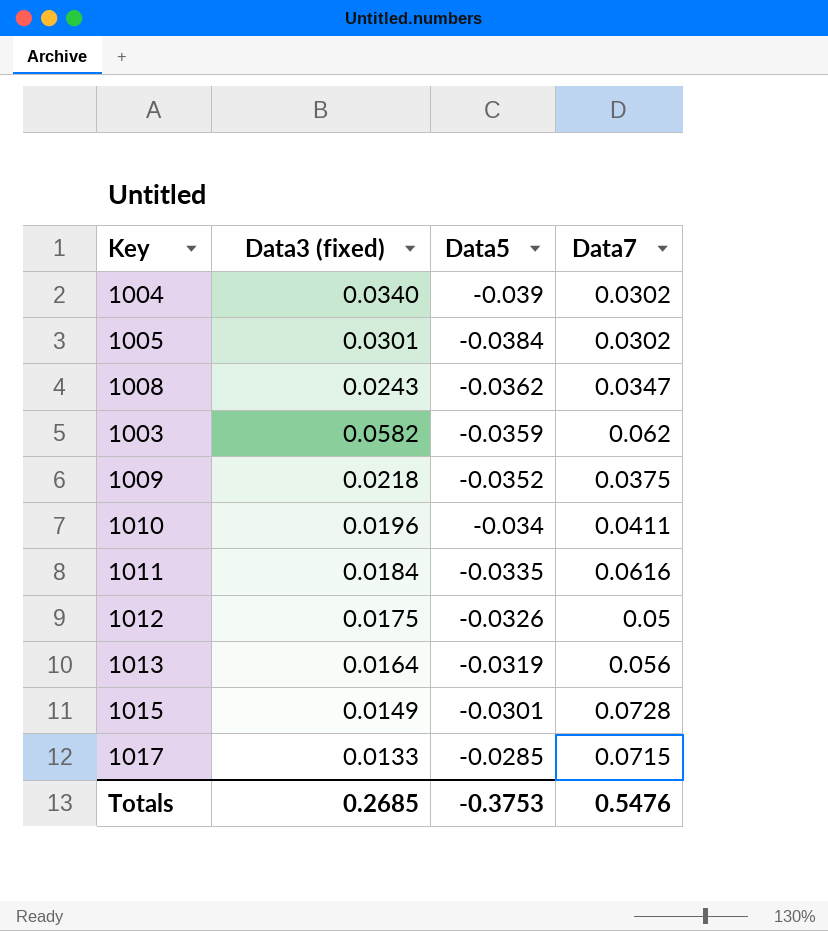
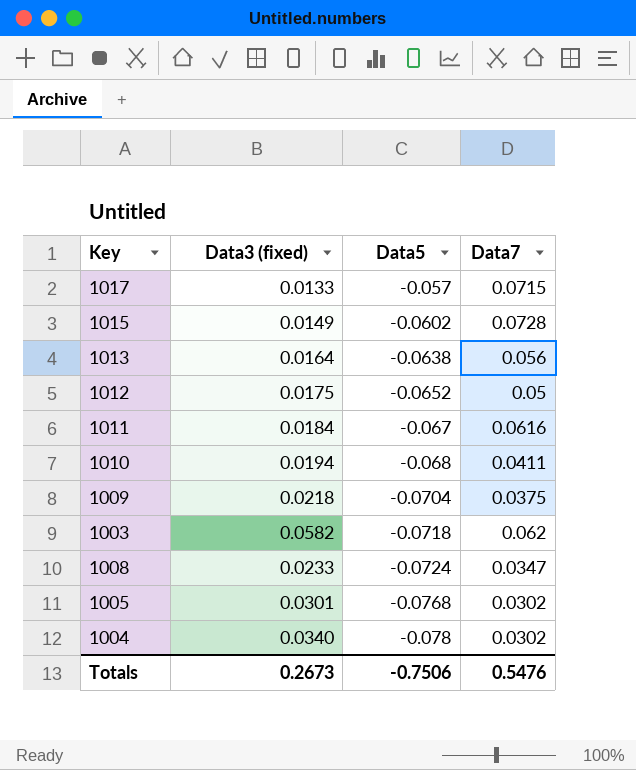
row order: Data5 ascending -> Data5 descending
1017 | Data5: -0.0285 -> -0.057
1015 | Data5: -0.0301 -> -0.0602
1013 | Data5: -0.0319 -> -0.0638
1012 | Data5: -0.0326 -> -0.0652
1011 | Data5: -0.0335 -> -0.067
1010 | Data3 (fixed): 0.0196 -> 0.0194
1010 | Data5: -0.034 -> -0.068
1009 | Data5: -0.0352 -> -0.0704
1003 | Data5: -0.0359 -> -0.0718
1008 | Data3 (fixed): 0.0243 -> 0.0233
1008 | Data5: -0.0362 -> -0.0724
1005 | Data5: -0.0384 -> -0.0768
1004 | Data5: -0.039 -> -0.078
Totals | Data3 (fixed): 0.2685 -> 0.2673
Totals | Data5: -0.3753 -> -0.7506

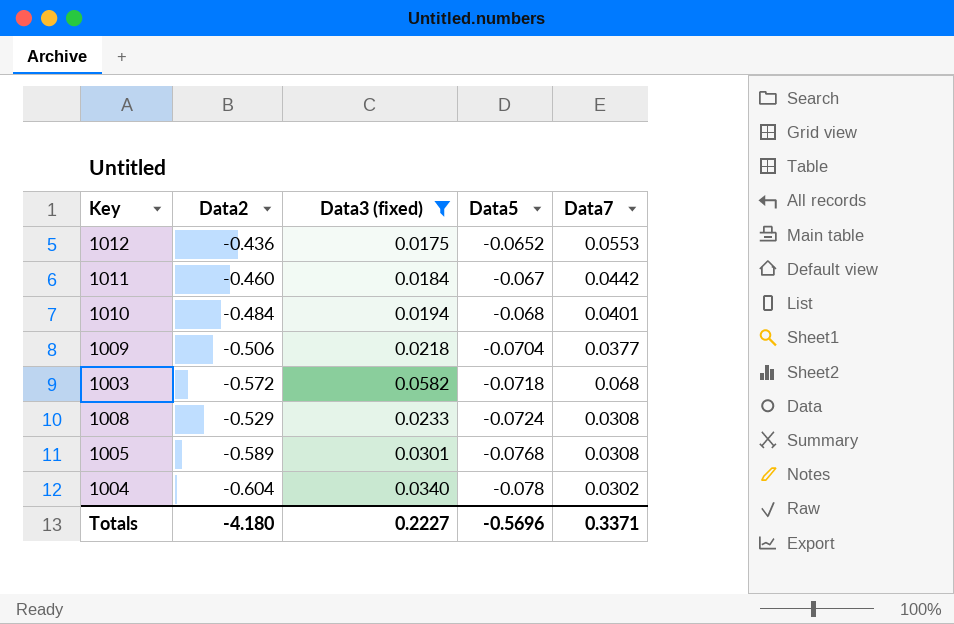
filter: none -> Data3 (fixed) >= 0.0175
column Data2 | position: none -> 2
1012 | Data7: 0.05 -> 0.0553
1011 | Data7: 0.0616 -> 0.0442
1010 | Data7: 0.0411 -> 0.0401
1009 | Data7: 0.0375 -> 0.0377
1003 | Data7: 0.062 -> 0.068
1008 | Data7: 0.0347 -> 0.0308
1005 | Data7: 0.0302 -> 0.0308
Totals | Data3 (fixed): 0.2673 -> 0.2227
Totals | Data5: -0.7506 -> -0.5696
Totals | Data7: 0.5476 -> 0.3371

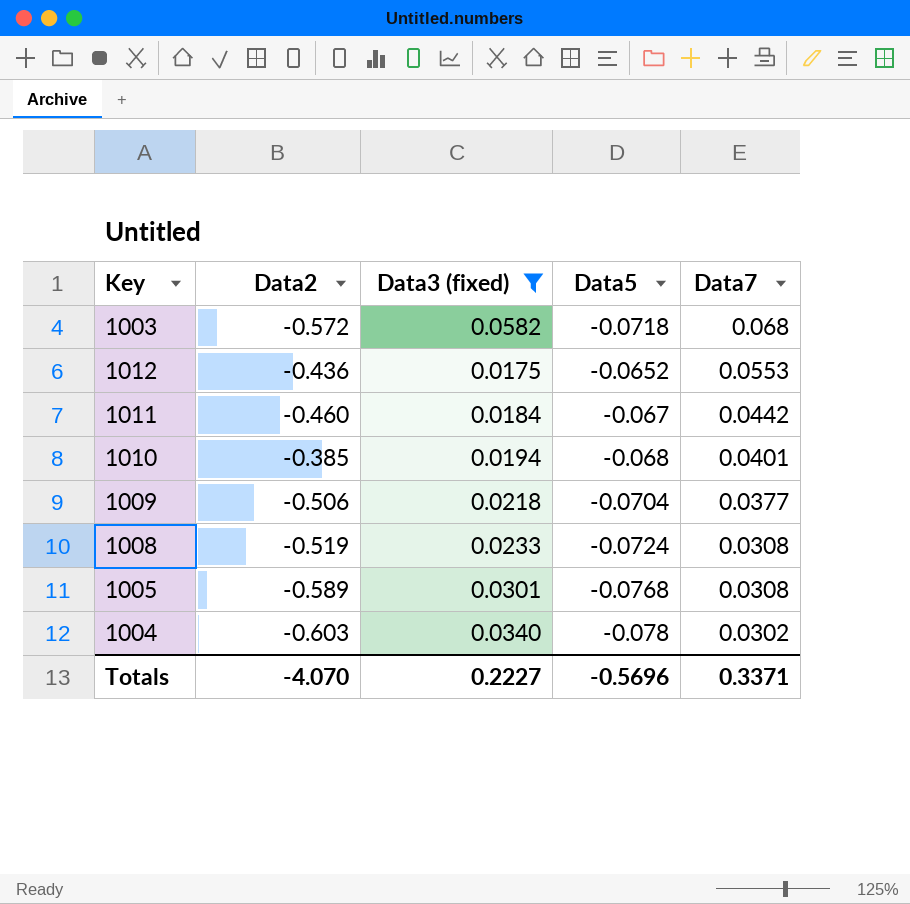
row order: Data5 descending -> Data7 descending
1010 | Data2: -0.484 -> -0.385
1008 | Data2: -0.529 -> -0.519
1004 | Data2: -0.604 -> -0.603
Totals | Data2: -4.180 -> -4.070

